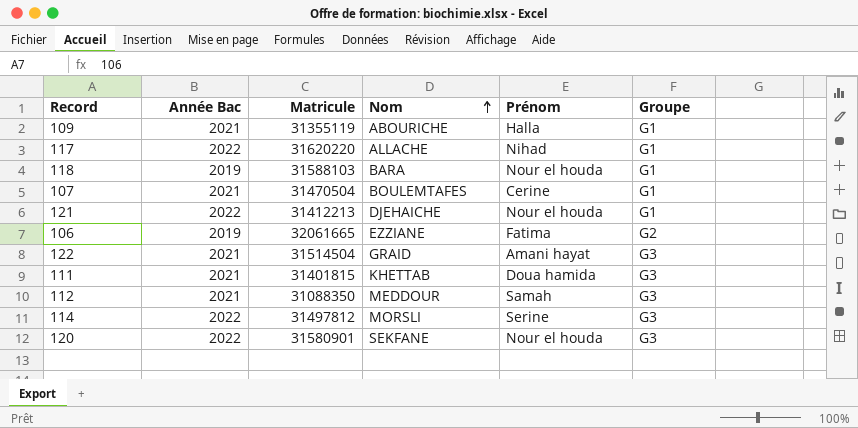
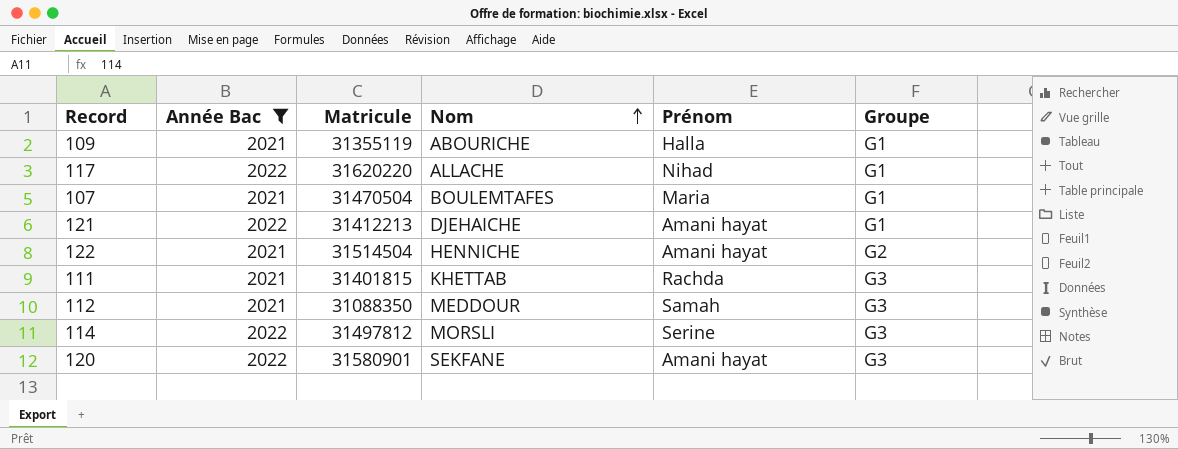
filter: none -> Année Bac != 2019
107 | Prénom: Cerine -> Maria
121 | Prénom: Nour el houda -> Amani hayat
122 | Nom: GRAID -> HENNICHE
122 | Groupe: G3 -> G2
111 | Prénom: Doua hamida -> Rachda
120 | Prénom: Nour el houda -> Amani hayat

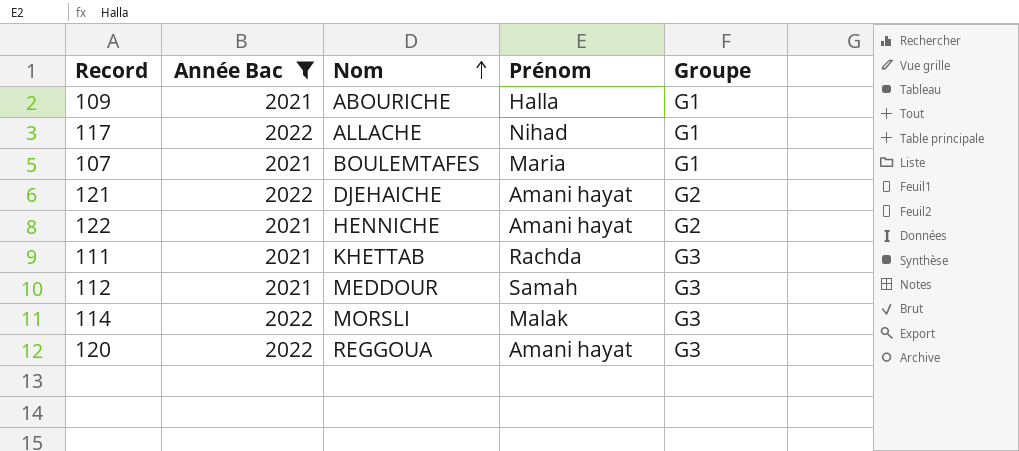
column Matricule | position: 3 -> none
121 | Groupe: G1 -> G2
114 | Prénom: Serine -> Malak
120 | Nom: SEKFANE -> REGGOUA

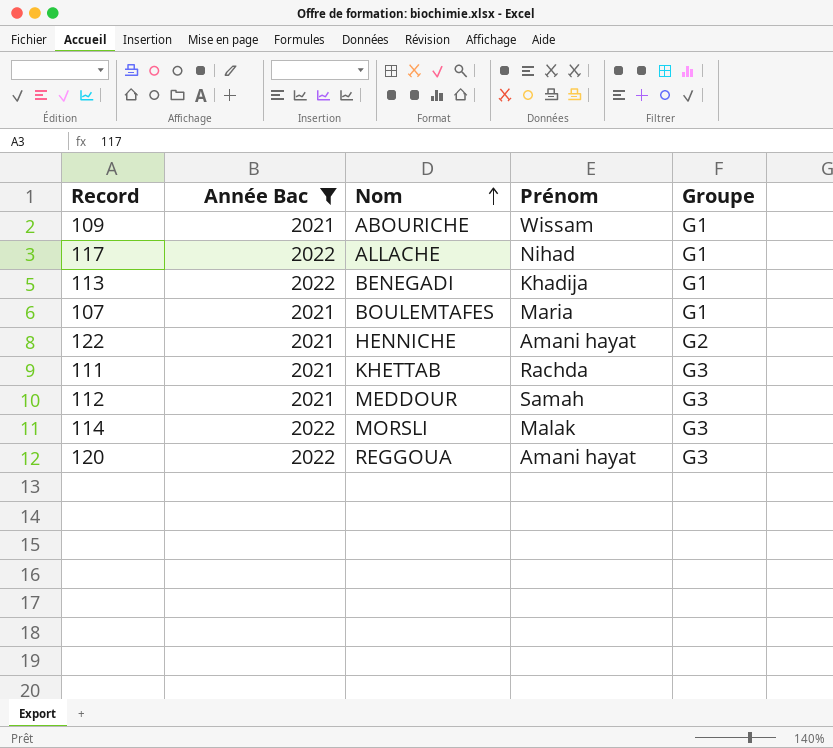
row 121: 2022 | DJEHAICHE | Amani hayat | G2 -> none
109 | Prénom: Halla -> Wissam
row 113: none -> 2022 | BENEGADI | Khadija | G1

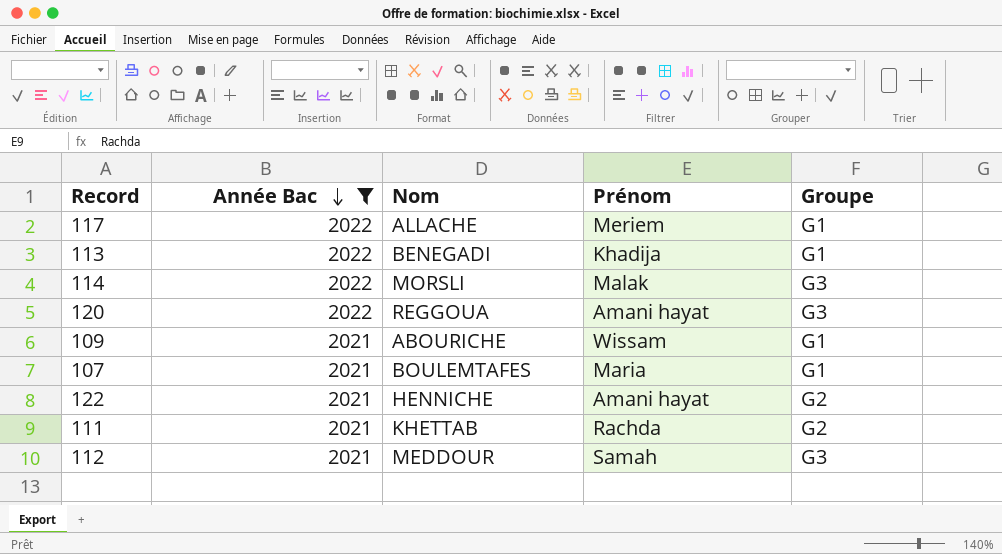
row order: Nom ascending -> Année Bac descending
117 | Prénom: Nihad -> Meriem
111 | Groupe: G3 -> G2

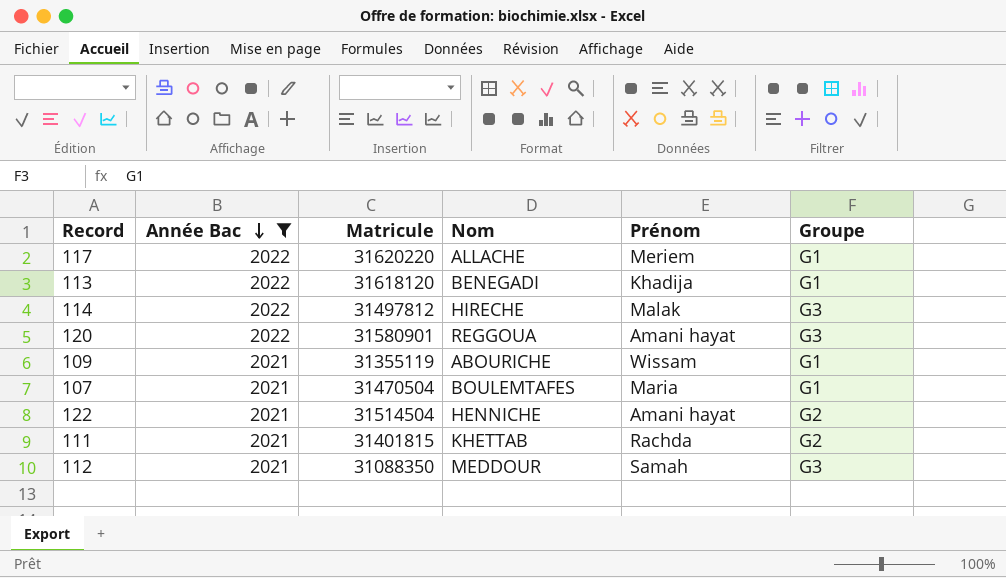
column Matricule | position: none -> 3
114 | Nom: MORSLI -> HIRECHE

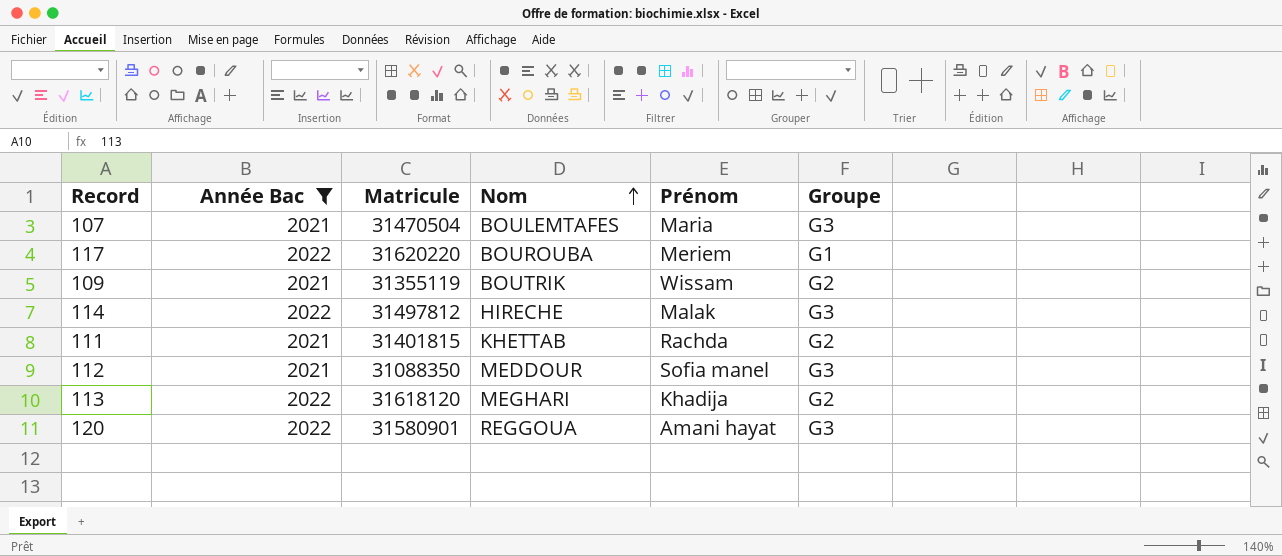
row order: Année Bac descending -> Nom ascending
row 122: 2021 | 31514504 | HENNICHE | Amani hayat | G2 -> none
107 | Groupe: G1 -> G3
117 | Nom: ALLACHE -> BOUROUBA
109 | Nom: ABOURICHE -> BOUTRIK
109 | Groupe: G1 -> G2
112 | Prénom: Samah -> Sofia manel
113 | Nom: BENEGADI -> MEGHARI
113 | Groupe: G1 -> G2

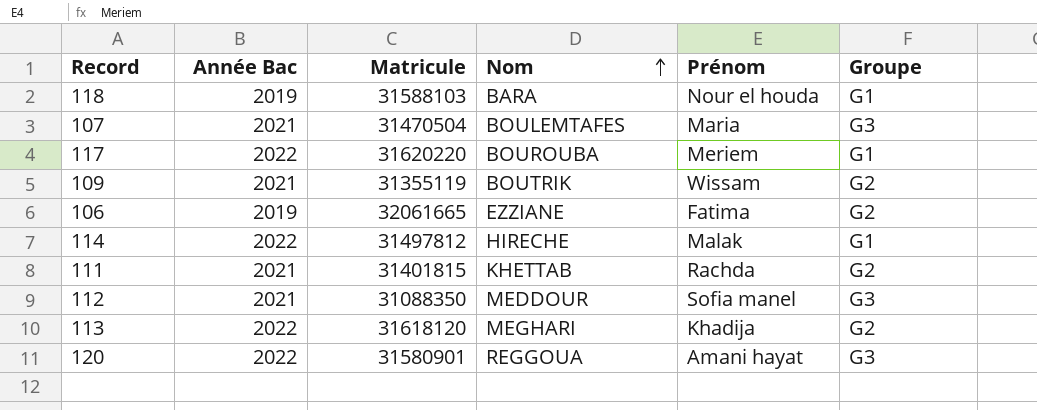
filter: Année Bac != 2019 -> none
114 | Groupe: G3 -> G1

